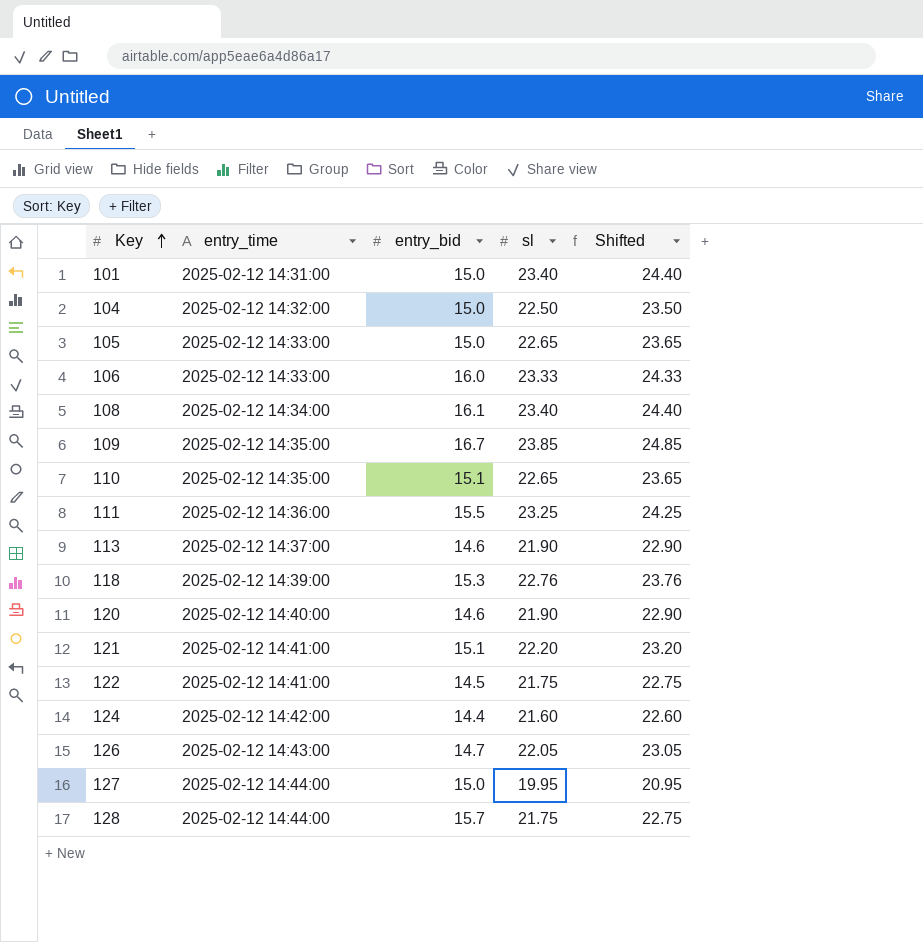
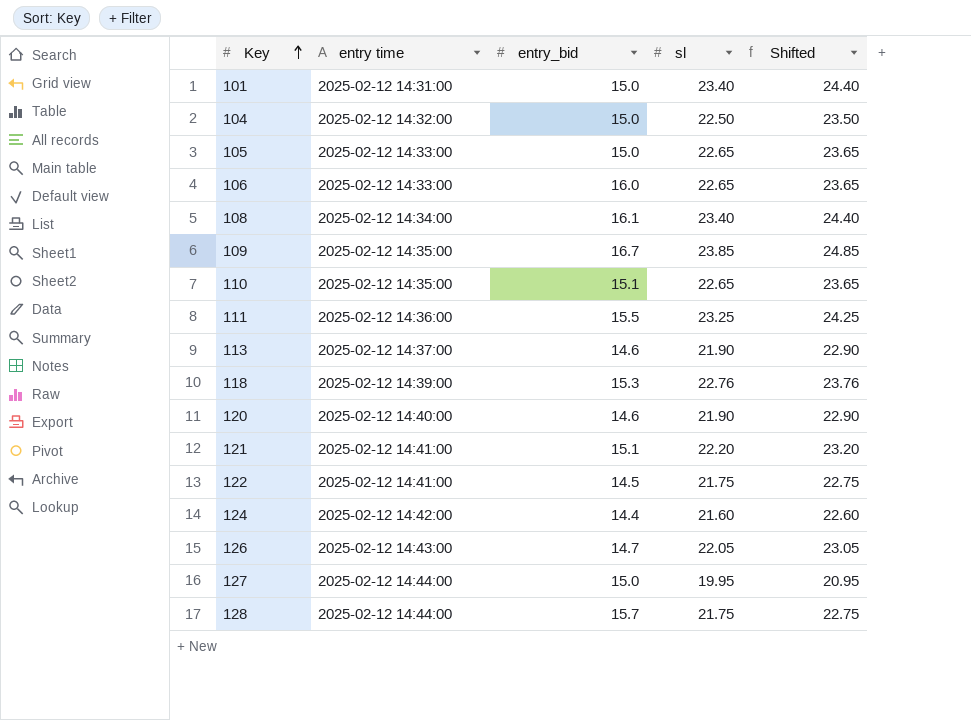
column name: entry_time -> entry time
106 | sl: 23.33 -> 22.65
106 | Shifted: 24.33 -> 23.65

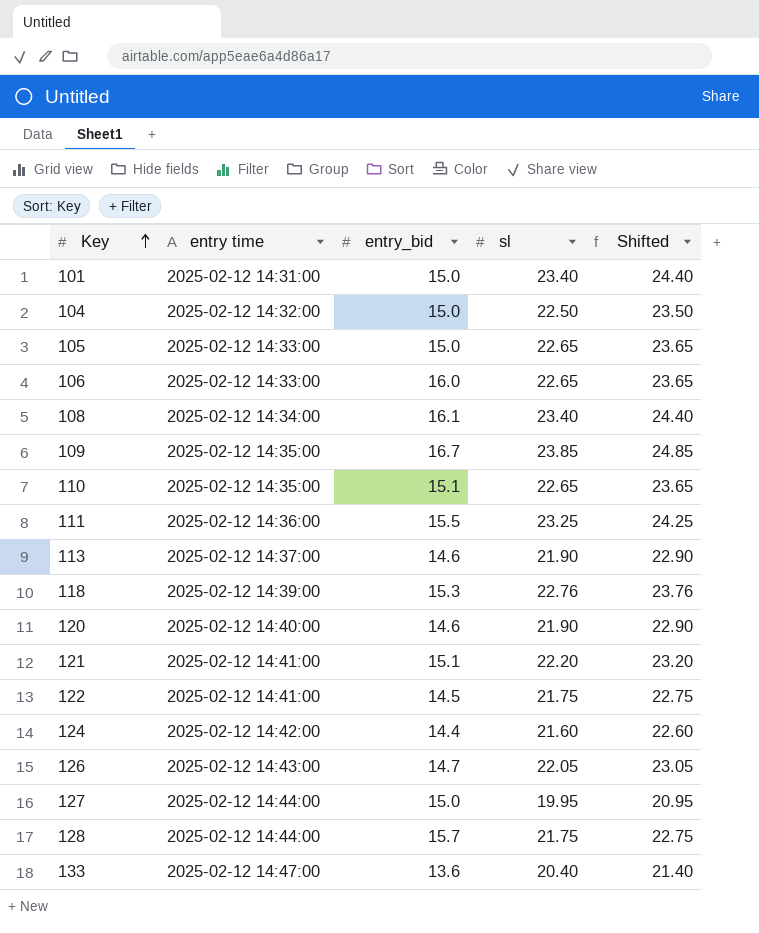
row 133: none -> 2025-02-12 14:47:00 | 13.6 | 20.40 | 21.40

